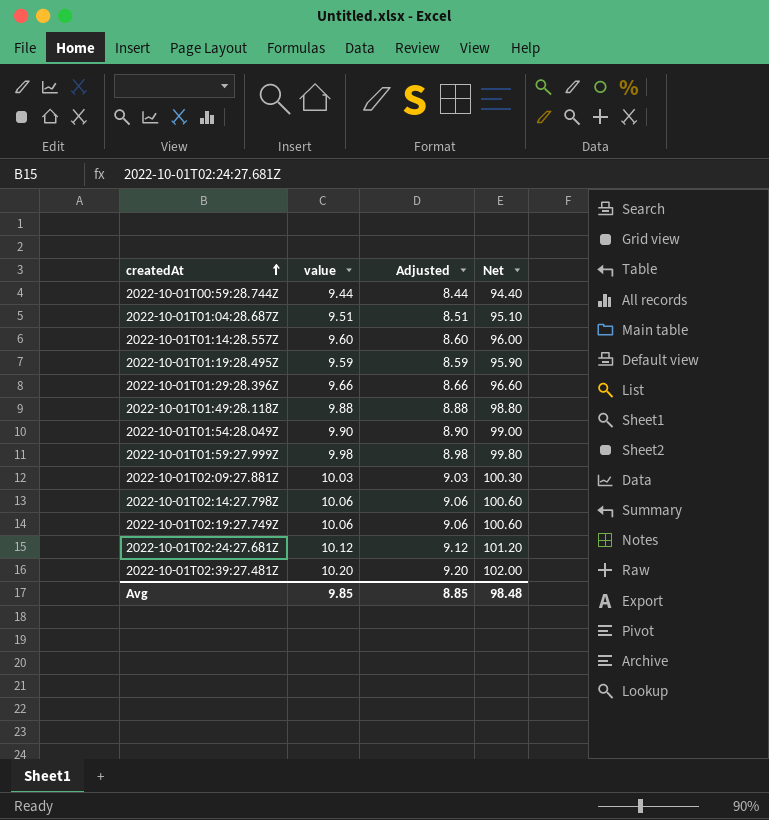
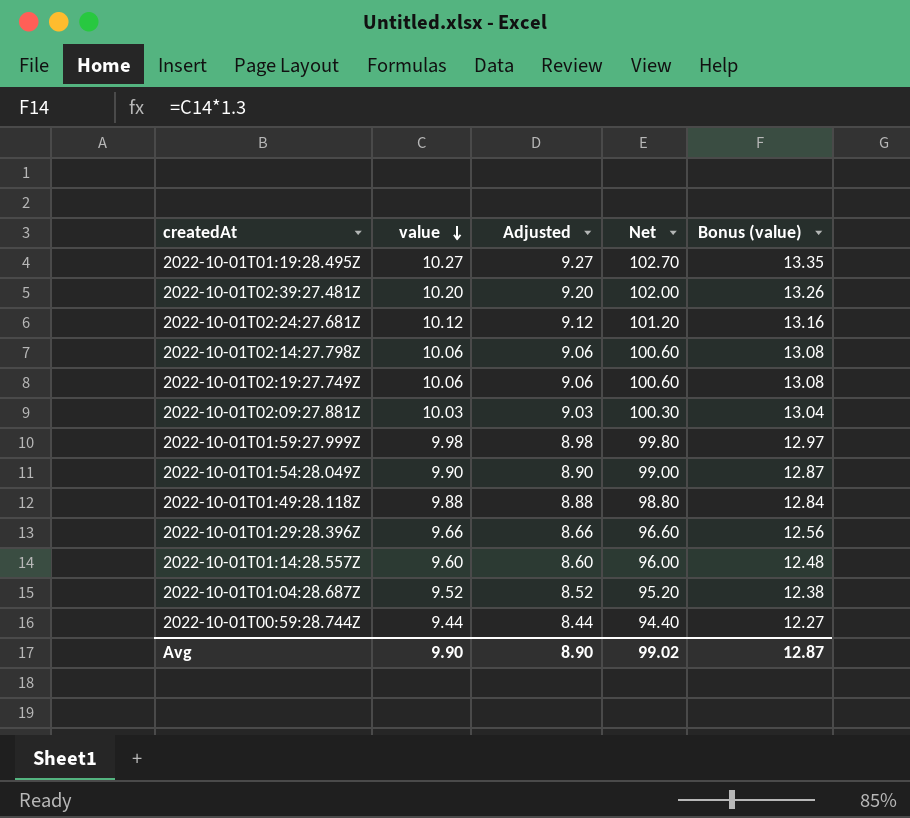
row order: createdAt ascending -> value descending
column Bonus (value) | formula: none -> [value] * 1.3
2022-10-01T01:19:28.495Z | value: 9.59 -> 10.27
2022-10-01T01:19:28.495Z | Adjusted: 8.59 -> 9.27
2022-10-01T01:19:28.495Z | Net: 95.90 -> 102.70
2022-10-01T01:04:28.687Z | value: 9.51 -> 9.52
2022-10-01T01:04:28.687Z | Adjusted: 8.51 -> 8.52
2022-10-01T01:04:28.687Z | Net: 95.10 -> 95.20
Avg | value: 9.85 -> 9.90
Avg | Adjusted: 8.85 -> 8.90
Avg | Net: 98.48 -> 99.02

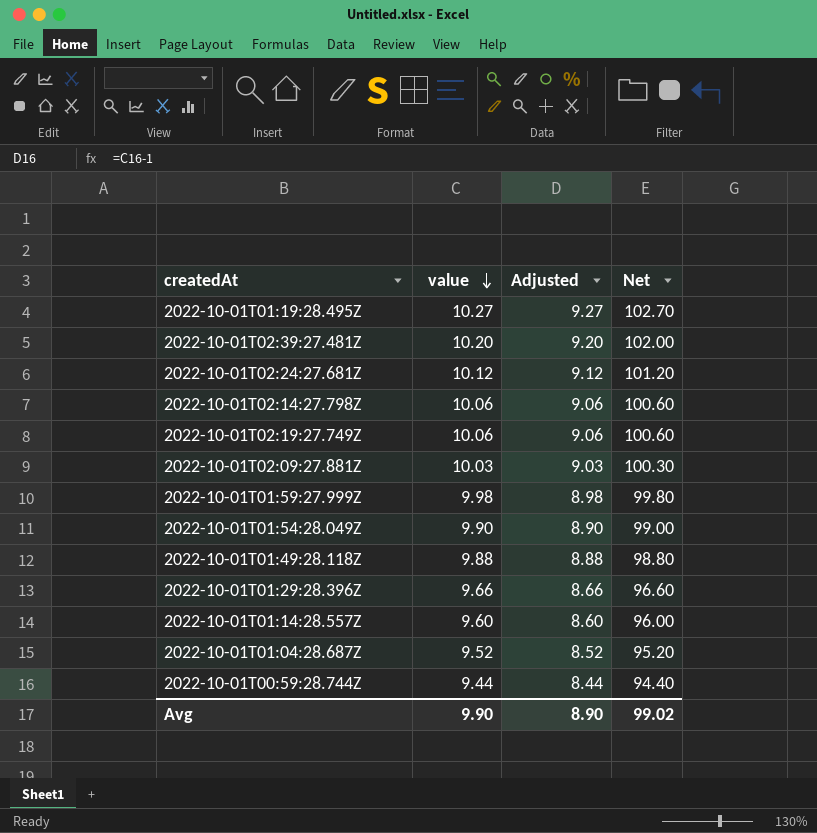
column Bonus (value) | formula: [value] * 1.3 -> none

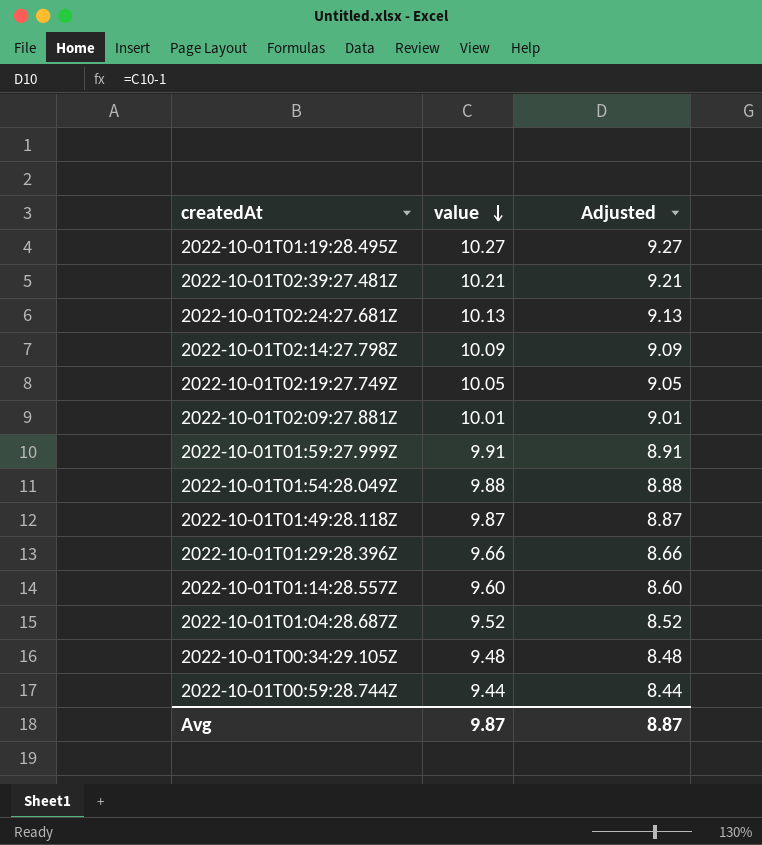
column Net | formula: [value] * 10 -> none
2022-10-01T02:39:27.481Z | value: 10.20 -> 10.21
2022-10-01T02:39:27.481Z | Adjusted: 9.20 -> 9.21
2022-10-01T02:24:27.681Z | value: 10.12 -> 10.13
2022-10-01T02:24:27.681Z | Adjusted: 9.12 -> 9.13
2022-10-01T02:14:27.798Z | value: 10.06 -> 10.09
2022-10-01T02:14:27.798Z | Adjusted: 9.06 -> 9.09
2022-10-01T02:19:27.749Z | value: 10.06 -> 10.05
2022-10-01T02:19:27.749Z | Adjusted: 9.06 -> 9.05
2022-10-01T02:09:27.881Z | value: 10.03 -> 10.01
2022-10-01T02:09:27.881Z | Adjusted: 9.03 -> 9.01
2022-10-01T01:59:27.999Z | value: 9.98 -> 9.91
2022-10-01T01:59:27.999Z | Adjusted: 8.98 -> 8.91
2022-10-01T01:54:28.049Z | value: 9.90 -> 9.88
2022-10-01T01:54:28.049Z | Adjusted: 8.90 -> 8.88
2022-10-01T01:49:28.118Z | value: 9.88 -> 9.87
2022-10-01T01:49:28.118Z | Adjusted: 8.88 -> 8.87
row 2022-10-01T00:34:29.105Z: none -> 9.48 | 8.48
Avg | value: 9.90 -> 9.87
Avg | Adjusted: 8.90 -> 8.87

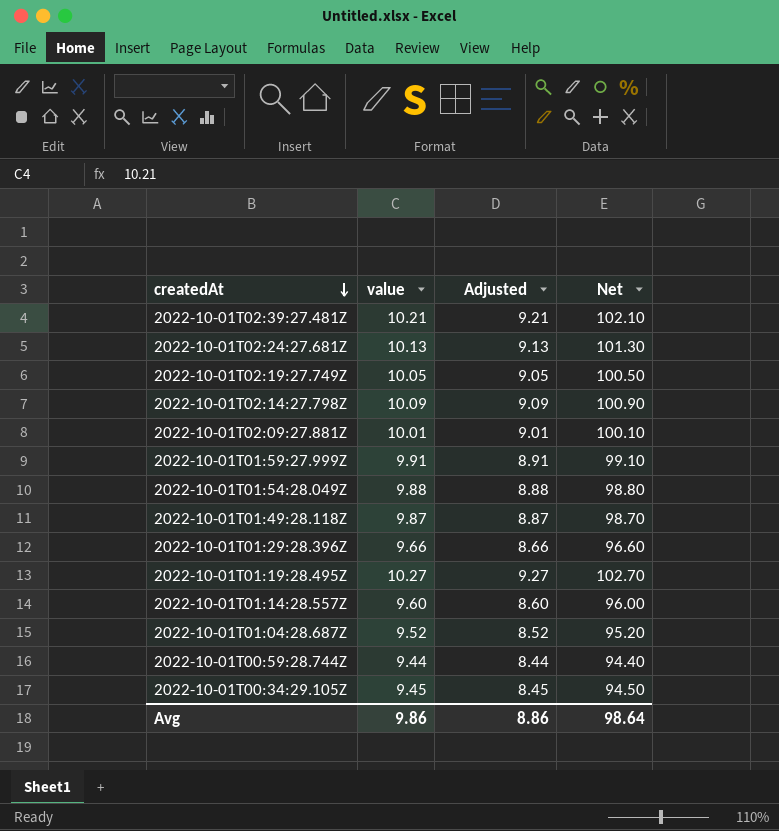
row order: value descending -> createdAt descending
column Net | formula: none -> [value] * 10
2022-10-01T00:34:29.105Z | value: 9.48 -> 9.45
2022-10-01T00:34:29.105Z | Adjusted: 8.48 -> 8.45
Avg | value: 9.87 -> 9.86
Avg | Adjusted: 8.87 -> 8.86

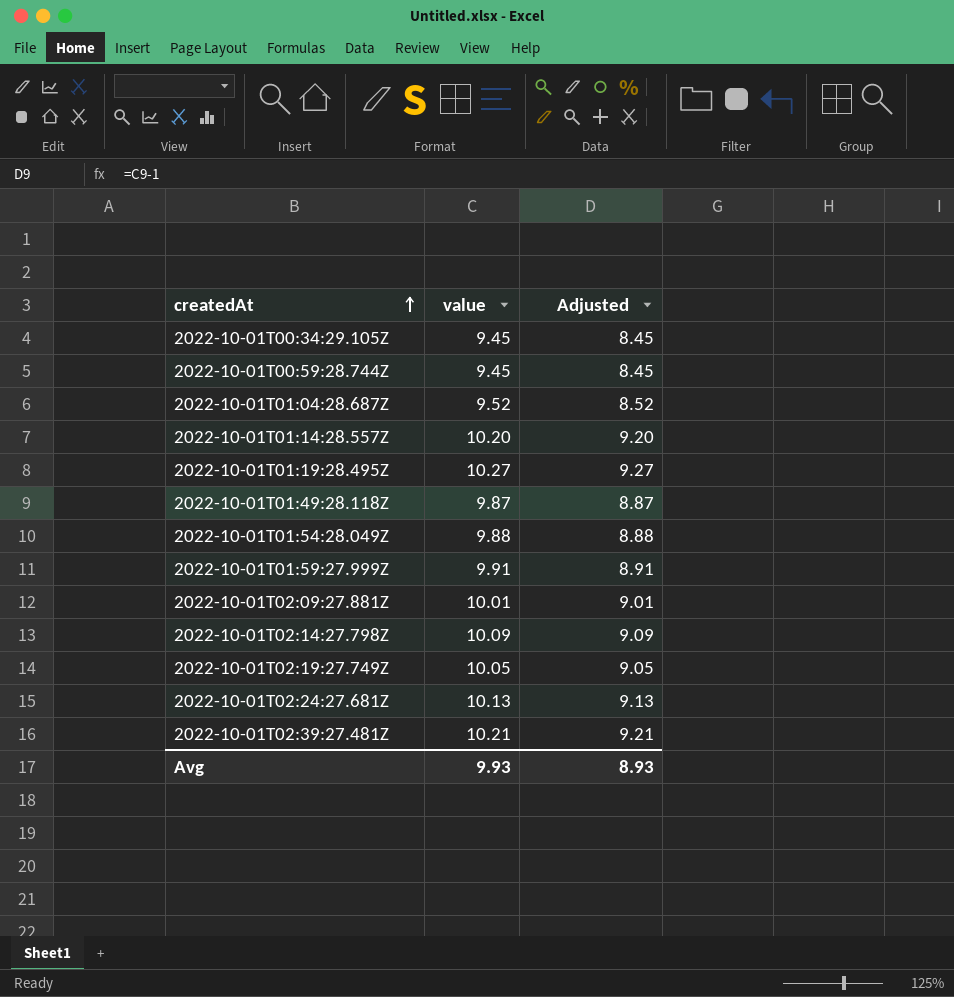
row order: createdAt descending -> createdAt ascending
column Net | formula: [value] * 10 -> none
row 2022-10-01T01:29:28.396Z: 9.66 | 8.66 | 96.60 -> none
2022-10-01T00:59:28.744Z | value: 9.44 -> 9.45
2022-10-01T00:59:28.744Z | Adjusted: 8.44 -> 8.45
2022-10-01T01:14:28.557Z | value: 9.60 -> 10.20
2022-10-01T01:14:28.557Z | Adjusted: 8.60 -> 9.20
Avg | value: 9.86 -> 9.93
Avg | Adjusted: 8.86 -> 8.93

